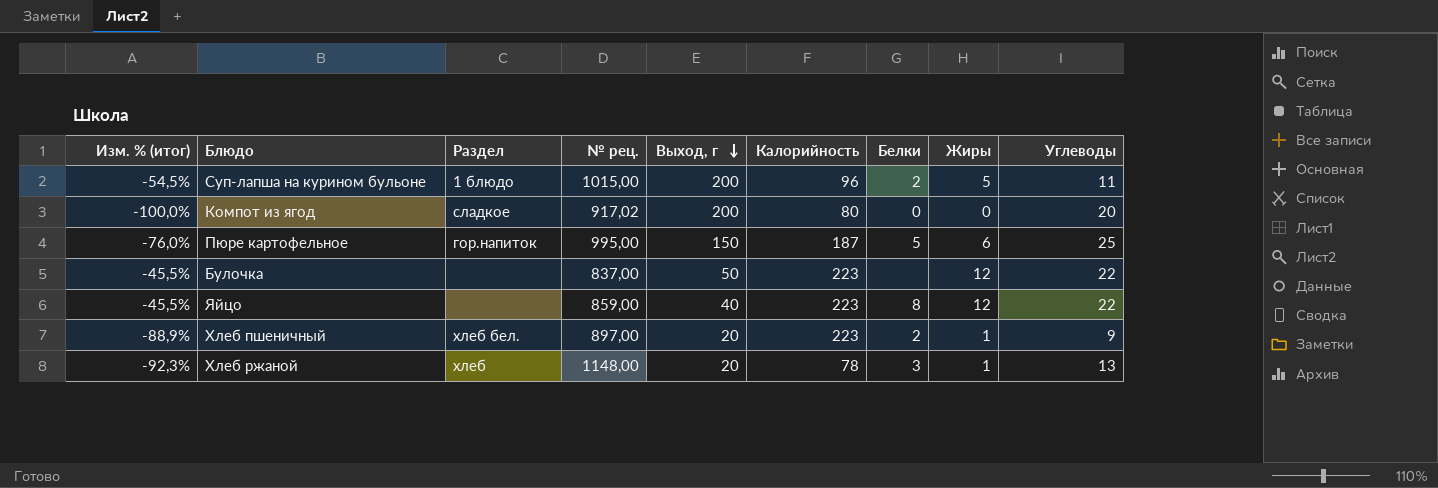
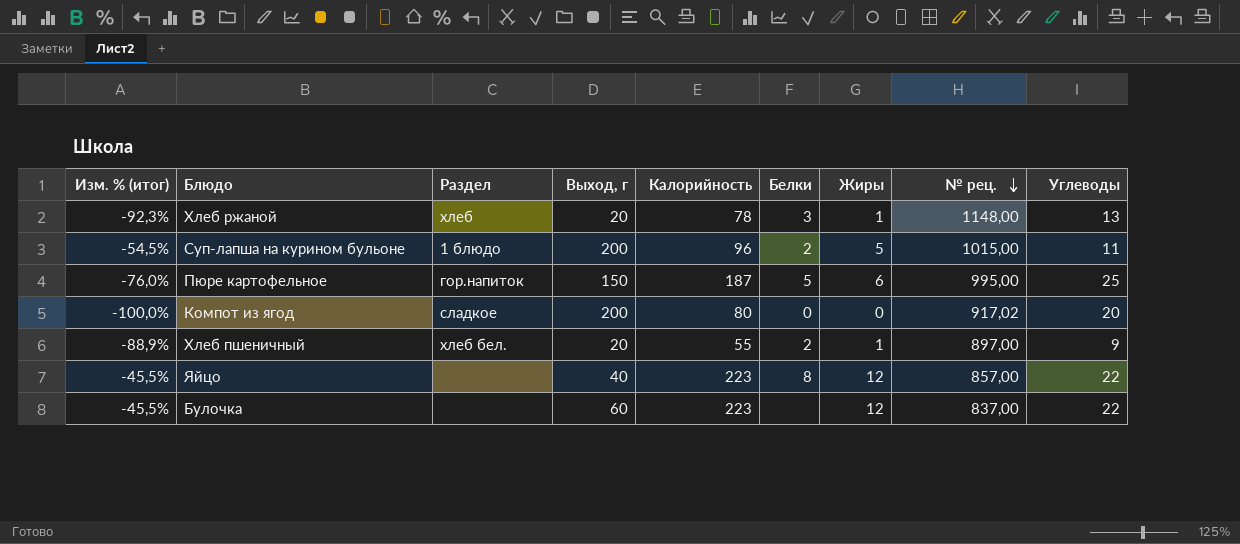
row order: Выход, г descending -> № рец. descending
column № рец. | position: 4 -> 8
Хлеб пшеничный | Калорийность: 223 -> 55
Яйцо | № рец.: 859,00 -> 857,00
Булочка | Выход, г: 50 -> 60

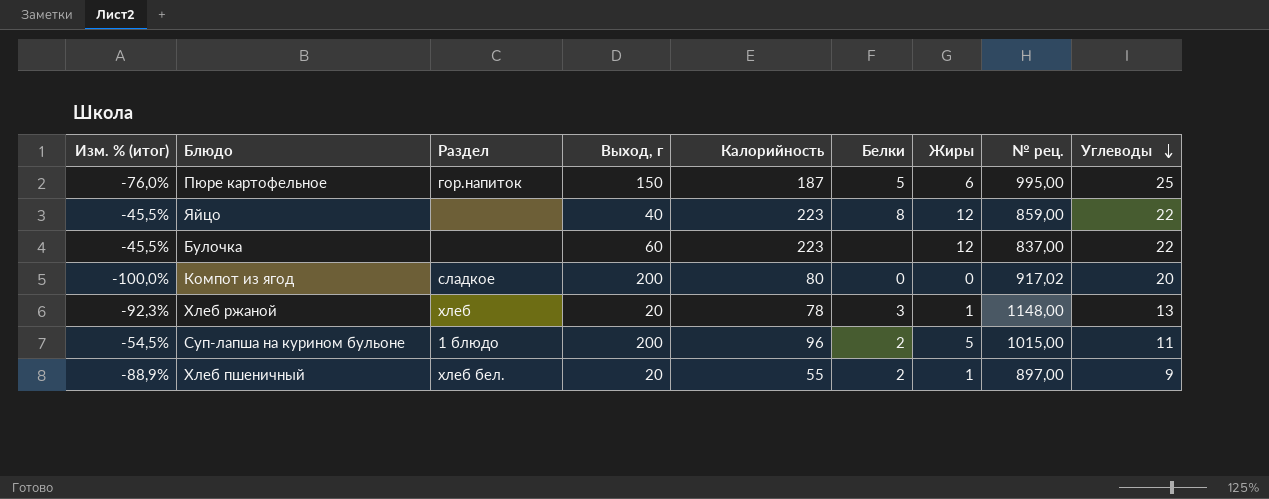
row order: № рец. descending -> Углеводы descending
Яйцо | № рец.: 857,00 -> 859,00

